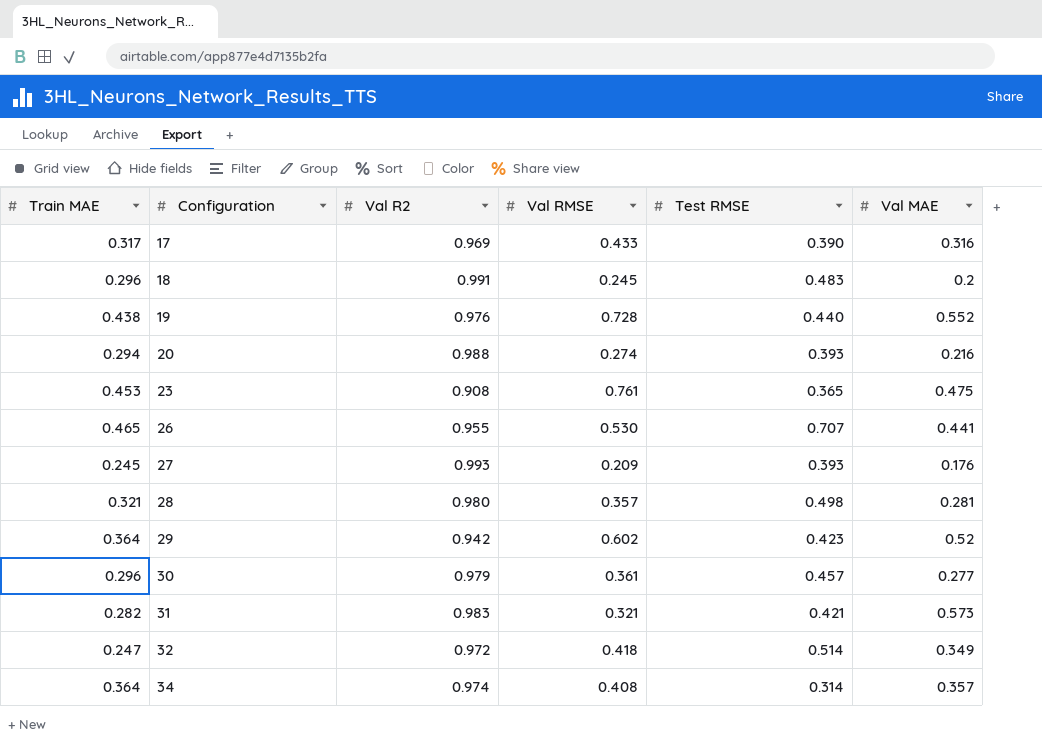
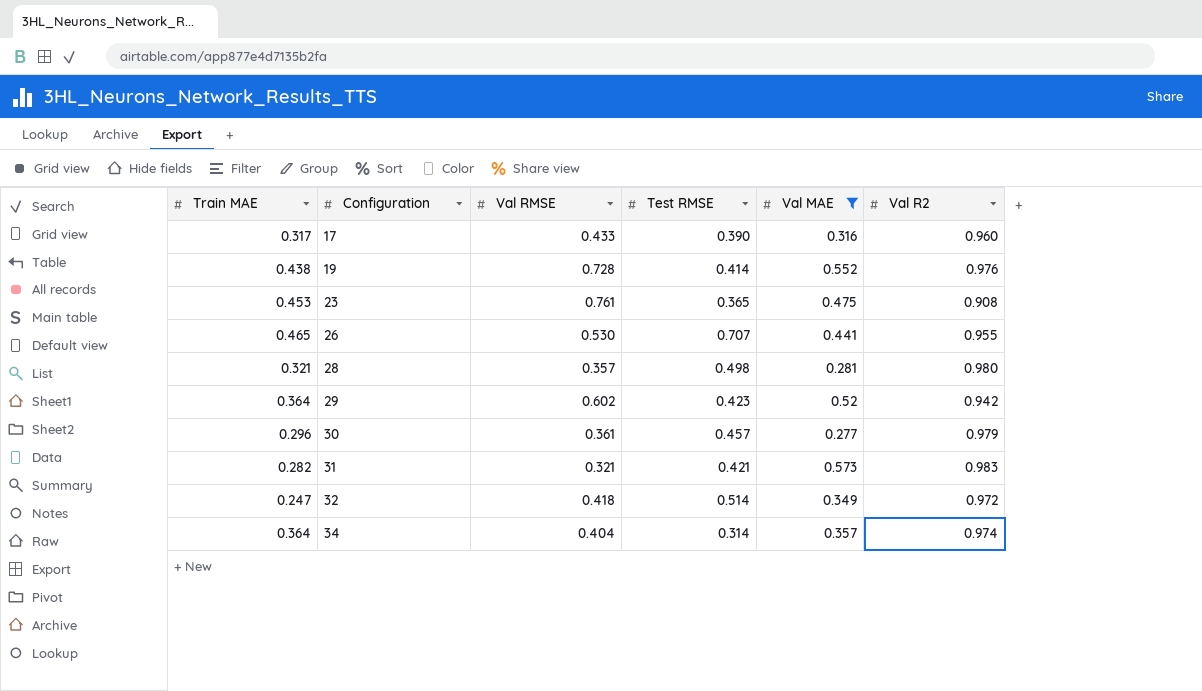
filter: none -> Val MAE >= 0.277
column Val R2 | position: 3 -> 6
17 | Val R2: 0.969 -> 0.960
19 | Test RMSE: 0.440 -> 0.414
34 | Val RMSE: 0.408 -> 0.404

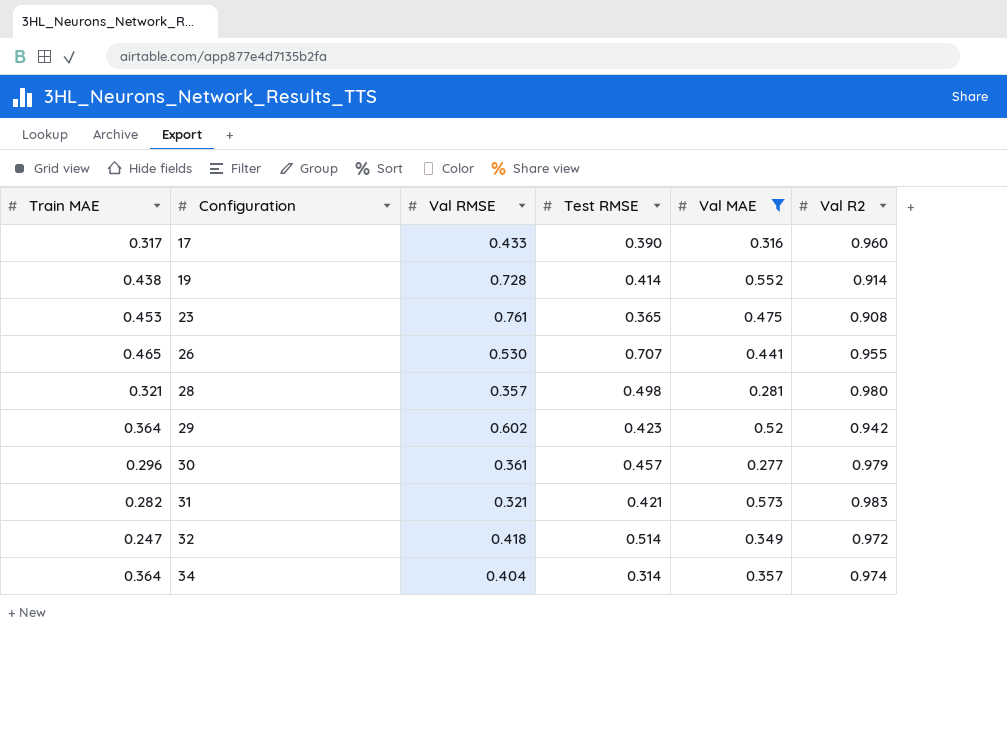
19 | Val R2: 0.976 -> 0.914

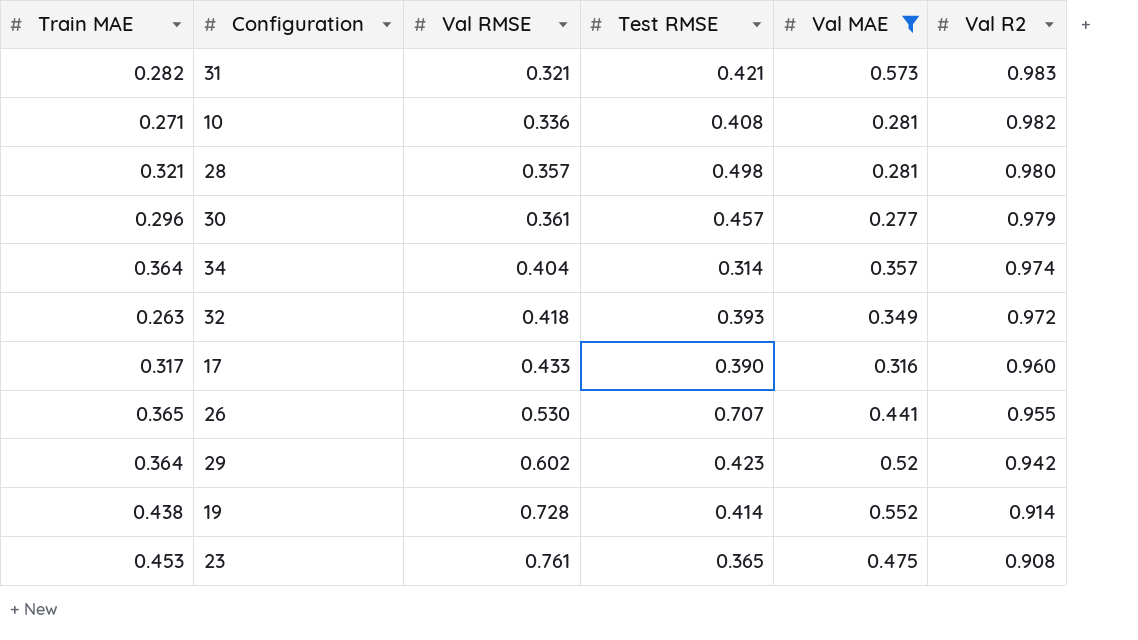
row order: Configuration ascending -> Val RMSE ascending
row 10: none -> 0.271 | 0.336 | 0.408 | 0.281 | 0.982
32 | Train MAE: 0.247 -> 0.263
32 | Test RMSE: 0.514 -> 0.393
26 | Train MAE: 0.465 -> 0.365

